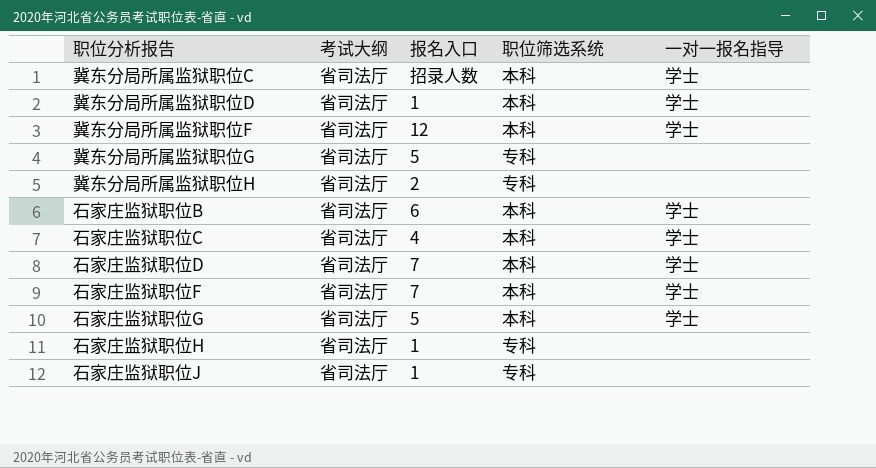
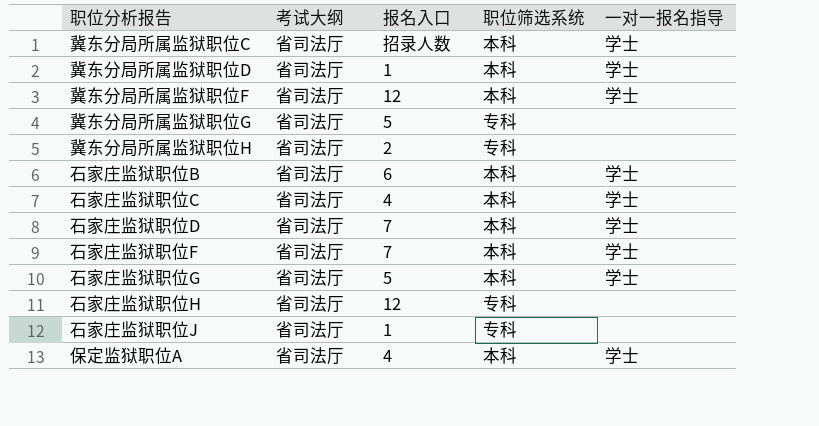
石家庄监狱职位H | 报名入口: 1 -> 12
row 保定监狱职位A: none -> 省司法厅 | 4 | 本科 | 学士

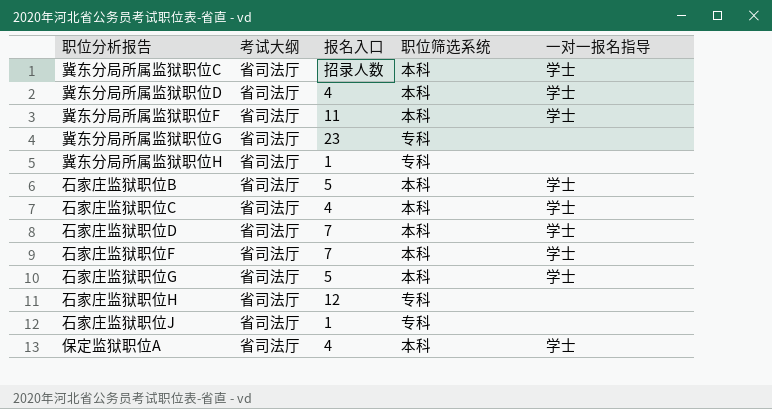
冀东分局所属监狱职位D | 报名入口: 1 -> 4
冀东分局所属监狱职位F | 报名入口: 12 -> 11
冀东分局所属监狱职位G | 报名入口: 5 -> 23
冀东分局所属监狱职位H | 报名入口: 2 -> 1
石家庄监狱职位B | 报名入口: 6 -> 5

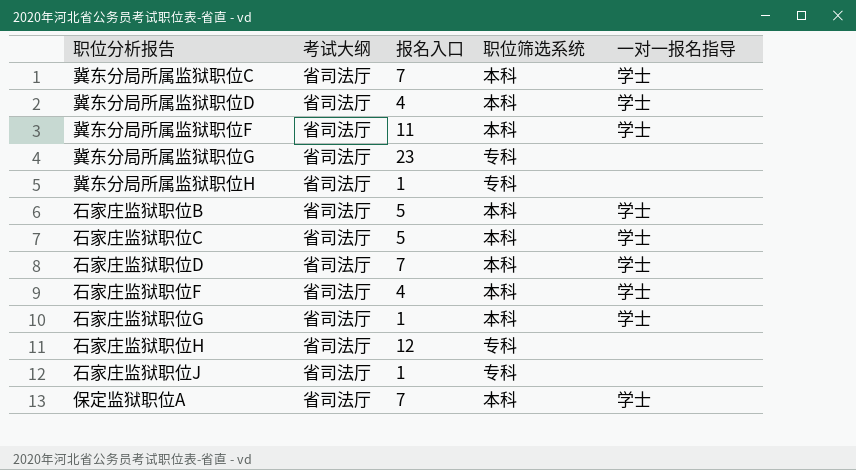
冀东分局所属监狱职位C | 报名入口: 招录人数 -> 7
石家庄监狱职位C | 报名入口: 4 -> 5
石家庄监狱职位F | 报名入口: 7 -> 4
石家庄监狱职位G | 报名入口: 5 -> 1
保定监狱职位A | 报名入口: 4 -> 7

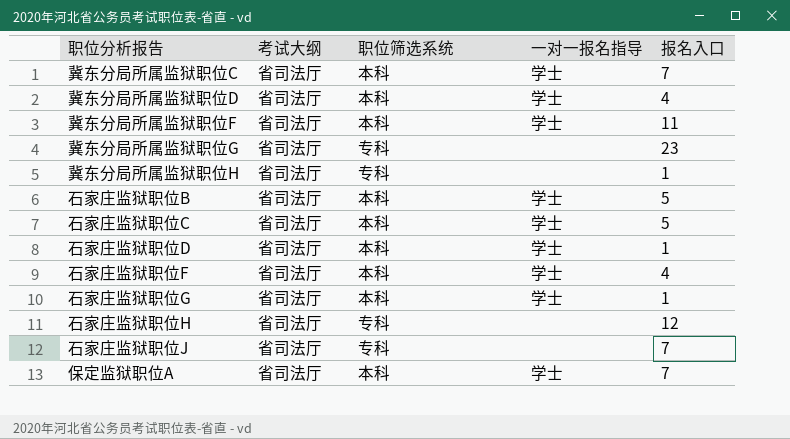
column 报名入口 | position: 3 -> 5
石家庄监狱职位D | 报名入口: 7 -> 1
石家庄监狱职位J | 报名入口: 1 -> 7

